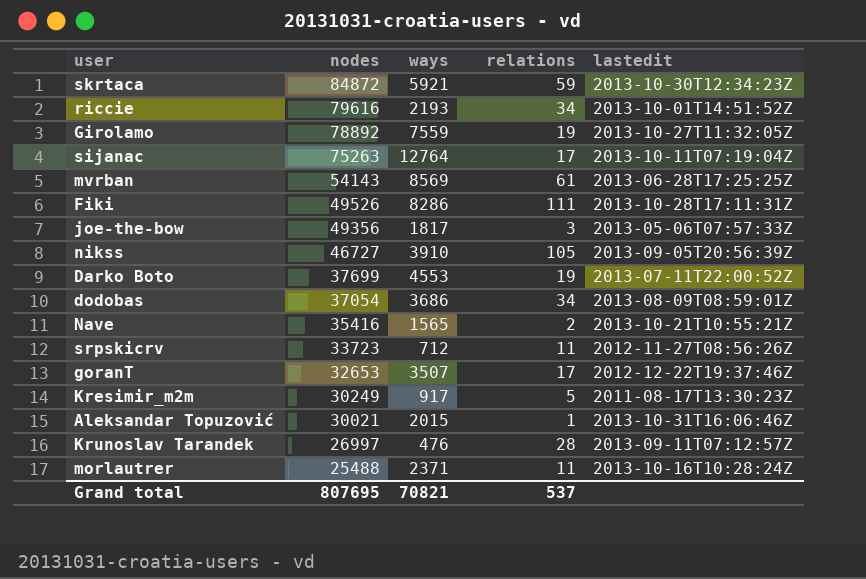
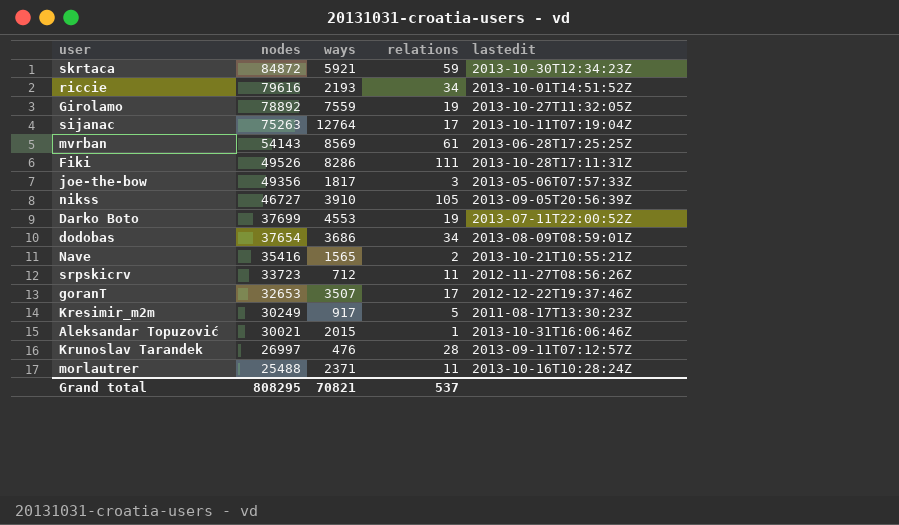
dodobas | nodes: 37054 -> 37654
Grand total | nodes: 807695 -> 808295

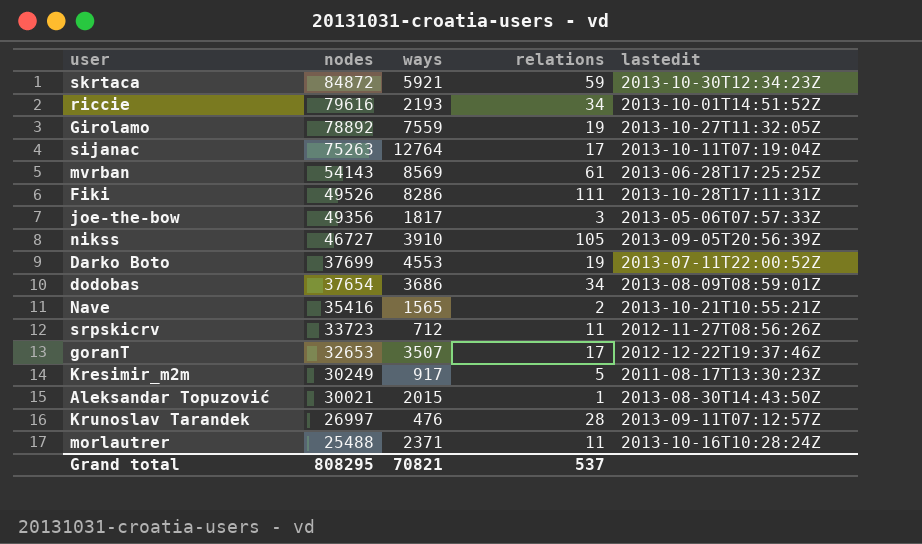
Aleksandar Topuzović | lastedit: 2013-10-31T16:06:46Z -> 2013-08-30T14:43:50Z

